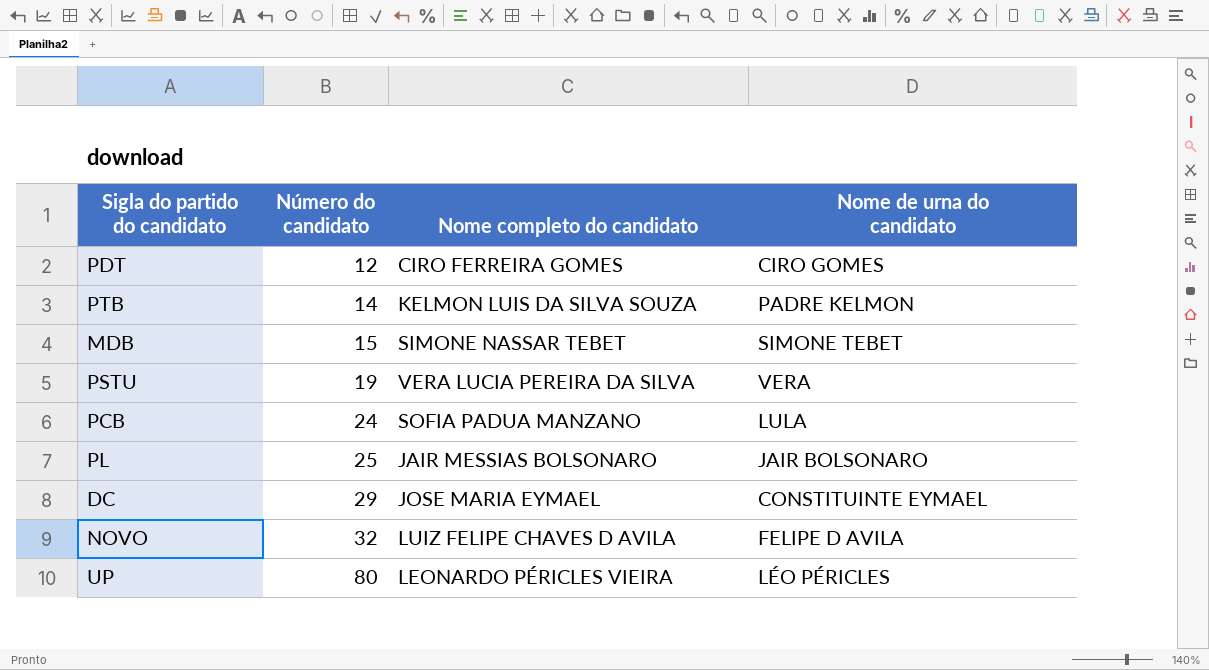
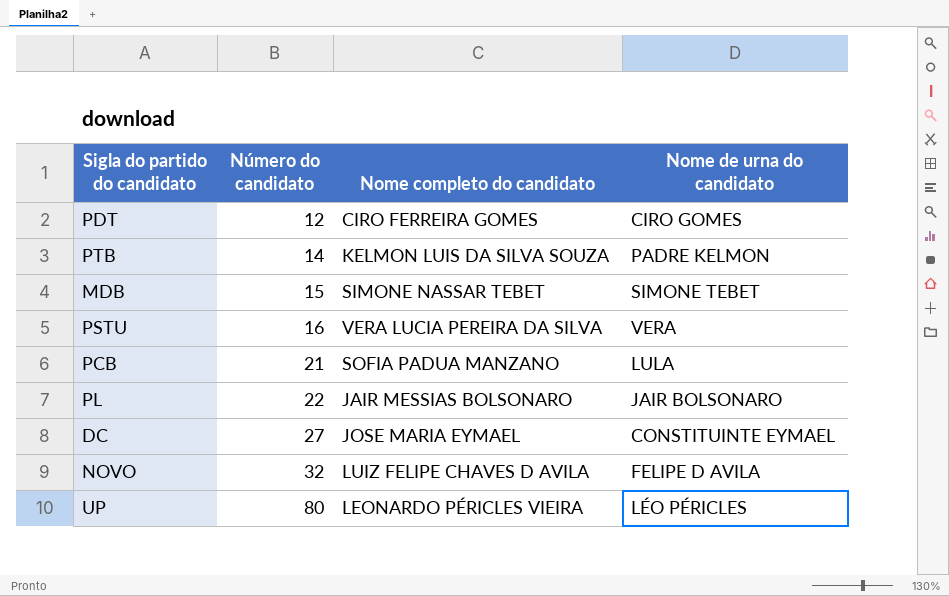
PSTU | Número do candidato: 19 -> 16
PCB | Número do candidato: 24 -> 21
PL | Número do candidato: 25 -> 22
DC | Número do candidato: 29 -> 27

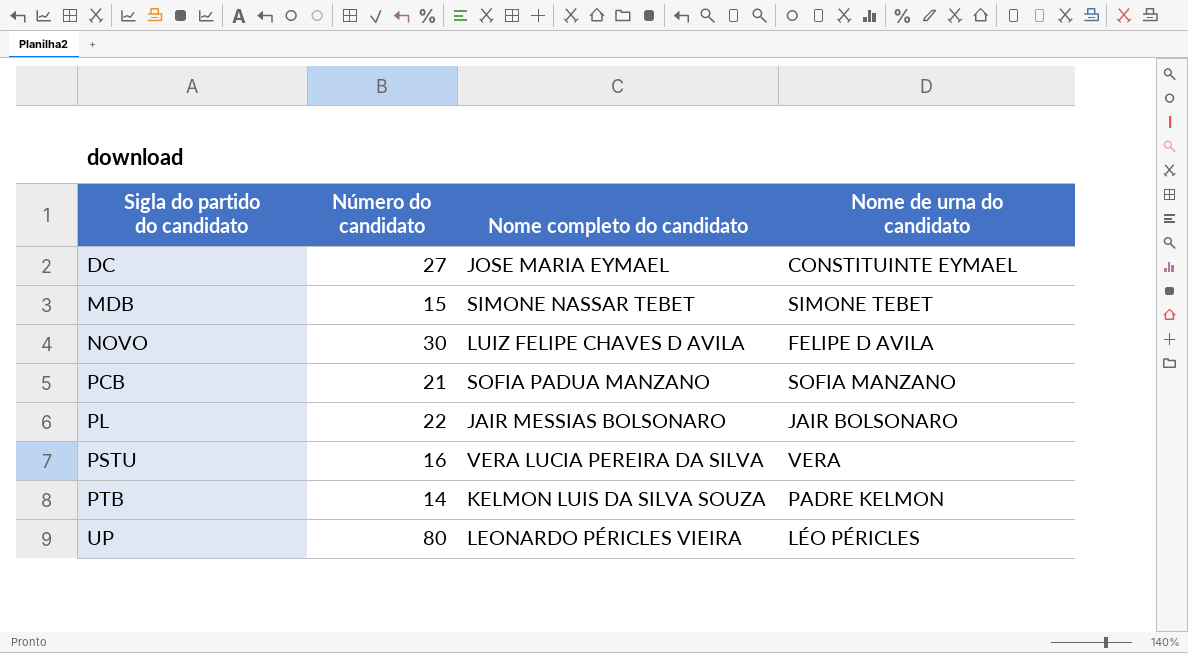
row order: Número do candidato ascending -> Sigla do partido do candidato ascending
row PDT: 12 | CIRO FERREIRA GOMES | CIRO GOMES -> none
NOVO | Número do candidato: 32 -> 30
PCB | Nome de urna do candidato: LULA -> SOFIA MANZANO

